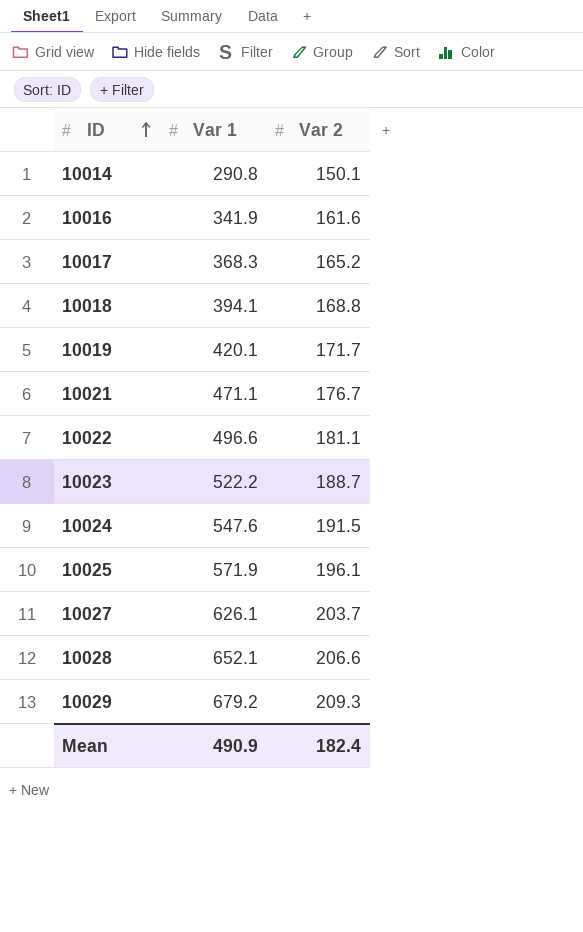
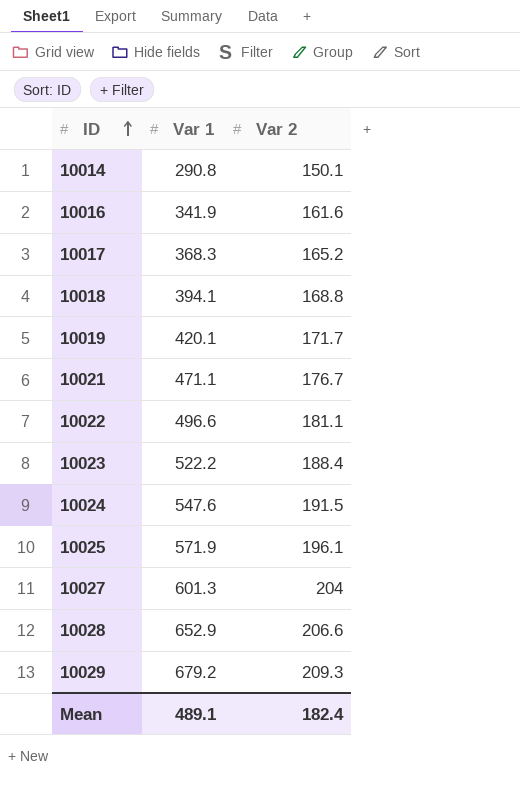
10023 | Var 2: 188.7 -> 188.4
10027 | Var 1: 626.1 -> 601.3
10027 | Var 2: 203.7 -> 204
10028 | Var 1: 652.1 -> 652.9
Mean | Var 1: 490.9 -> 489.1

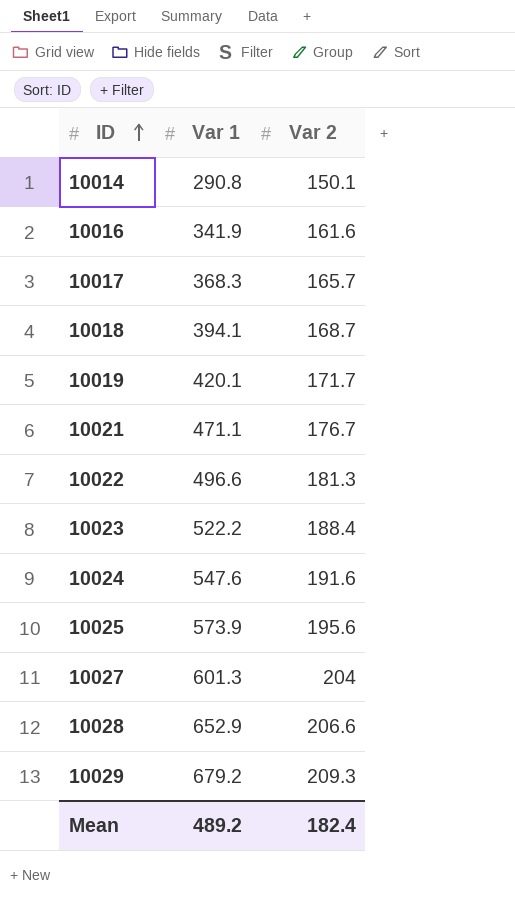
10017 | Var 2: 165.2 -> 165.7
10018 | Var 2: 168.8 -> 168.7
10022 | Var 2: 181.1 -> 181.3
10024 | Var 2: 191.5 -> 191.6
10025 | Var 1: 571.9 -> 573.9
10025 | Var 2: 196.1 -> 195.6
Mean | Var 1: 489.1 -> 489.2

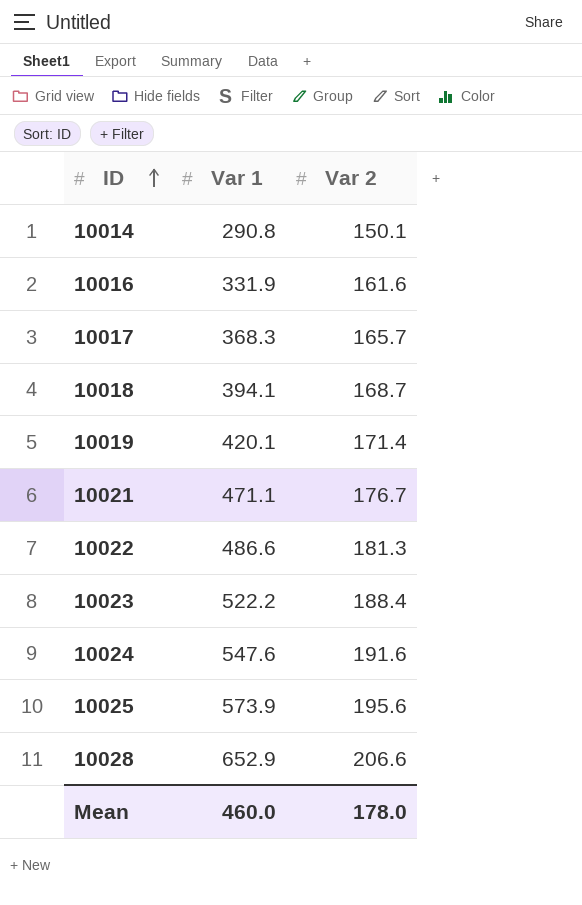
row 10027: 601.3 | 204 -> none
row 10029: 679.2 | 209.3 -> none
10016 | Var 1: 341.9 -> 331.9
10019 | Var 2: 171.7 -> 171.4
10022 | Var 1: 496.6 -> 486.6
Mean | Var 1: 489.2 -> 460.0
Mean | Var 2: 182.4 -> 178.0

